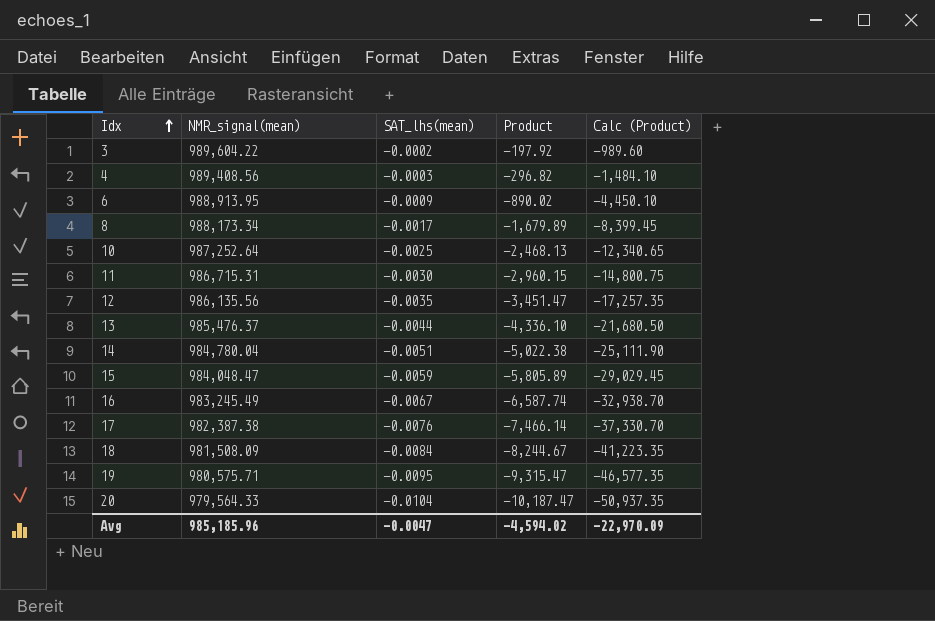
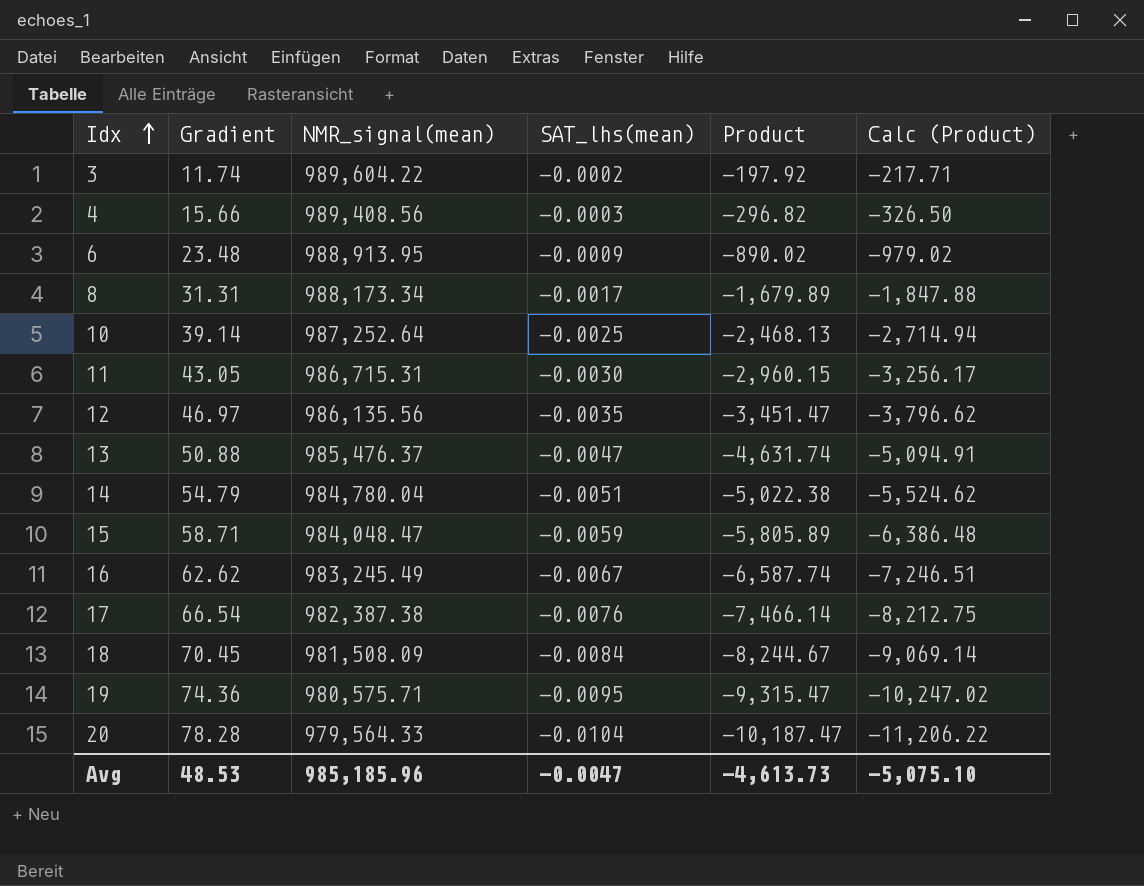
column Gradient | position: none -> 2
column Calc (Product) | formula: [Product] * 5 -> [Product] * 1.1
13 | SAT_lhs(mean): -0.0044 -> -0.0047
13 | Product: -4,336.10 -> -4,631.74
Avg | Product: -4,594.02 -> -4,613.73
Avg | Calc (Product): -22,970.09 -> -5,075.10

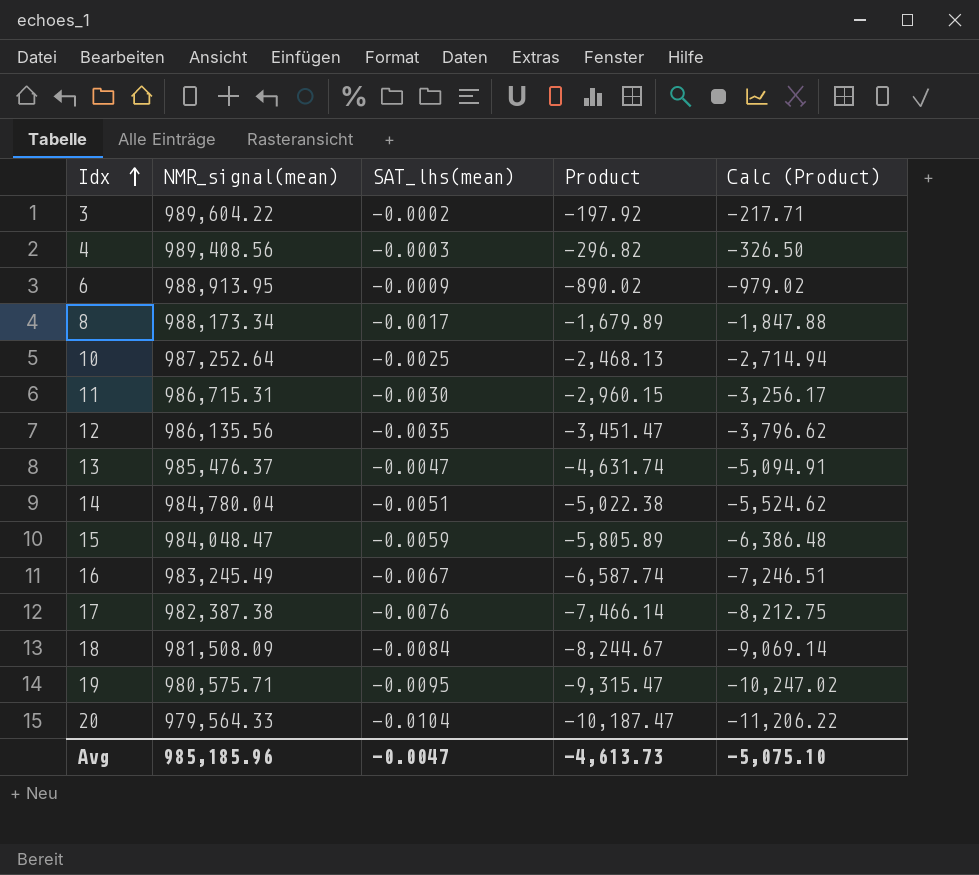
column Gradient | position: 2 -> none

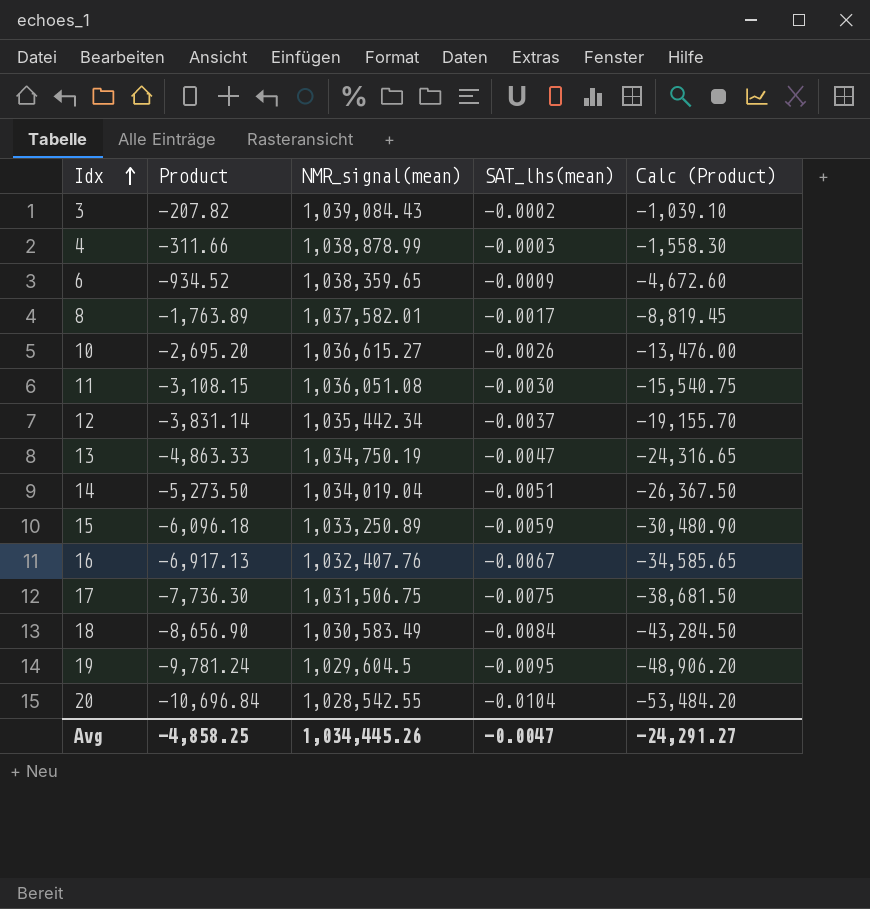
column Product | position: 4 -> 2
column Calc (Product) | formula: [Product] * 1.1 -> [Product] * 5
3 | Product: -197.92 -> -207.82
3 | NMR_signal(mean): 989,604.22 -> 1,039,084.43
4 | Product: -296.82 -> -311.66
4 | NMR_signal(mean): 989,408.56 -> 1,038,878.99
6 | Product: -890.02 -> -934.52
6 | NMR_signal(mean): 988,913.95 -> 1,038,359.65
8 | Product: -1,679.89 -> -1,763.89
8 | NMR_signal(mean): 988,173.34 -> 1,037,582.01
10 | Product: -2,468.13 -> -2,695.20
10 | NMR_signal(mean): 987,252.64 -> 1,036,615.27
10 | SAT_lhs(mean): -0.0025 -> -0.0026
11 | Product: -2,960.15 -> -3,108.15
11 | NMR_signal(mean): 986,715.31 -> 1,036,051.08
12 | Product: -3,451.47 -> -3,831.14
12 | NMR_signal(mean): 986,135.56 -> 1,035,442.34
12 | SAT_lhs(mean): -0.0035 -> -0.0037
13 | Product: -4,631.74 -> -4,863.33
13 | NMR_signal(mean): 985,476.37 -> 1,034,750.19
14 | Product: -5,022.38 -> -5,273.50
14 | NMR_signal(mean): 984,780.04 -> 1,034,019.04
15 | Product: -5,805.89 -> -6,096.18
15 | NMR_signal(mean): 984,048.47 -> 1,033,250.89
16 | Product: -6,587.74 -> -6,917.13
16 | NMR_signal(mean): 983,245.49 -> 1,032,407.76
17 | Product: -7,466.14 -> -7,736.30
17 | NMR_signal(mean): 982,387.38 -> 1,031,506.75
17 | SAT_lhs(mean): -0.0076 -> -0.0075
18 | Product: -8,244.67 -> -8,656.90
18 | NMR_signal(mean): 981,508.09 -> 1,030,583.49
19 | Product: -9,315.47 -> -9,781.24
19 | NMR_signal(mean): 980,575.71 -> 1,029,604.5
20 | Product: -10,187.47 -> -10,696.84
20 | NMR_signal(mean): 979,564.33 -> 1,028,542.55
Avg | Product: -4,613.73 -> -4,858.25
Avg | NMR_signal(mean): 985,185.96 -> 1,034,445.26
Avg | Calc (Product): -5,075.10 -> -24,291.27

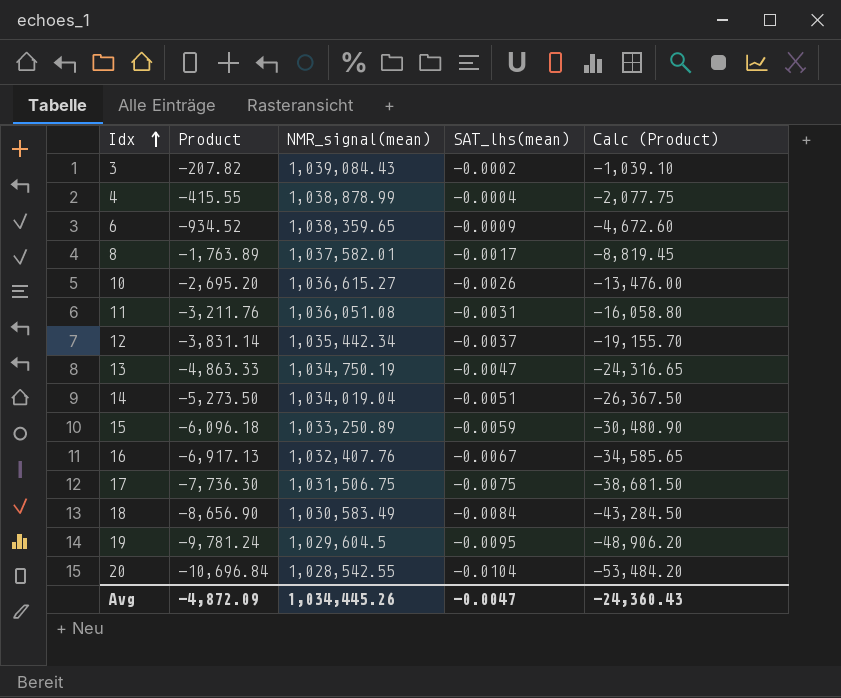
4 | Product: -311.66 -> -415.55
4 | SAT_lhs(mean): -0.0003 -> -0.0004
4 | Calc (Product): -1,558.30 -> -2,077.75
11 | Product: -3,108.15 -> -3,211.76
11 | SAT_lhs(mean): -0.0030 -> -0.0031
11 | Calc (Product): -15,540.75 -> -16,058.80
Avg | Product: -4,858.25 -> -4,872.09
Avg | Calc (Product): -24,291.27 -> -24,360.43

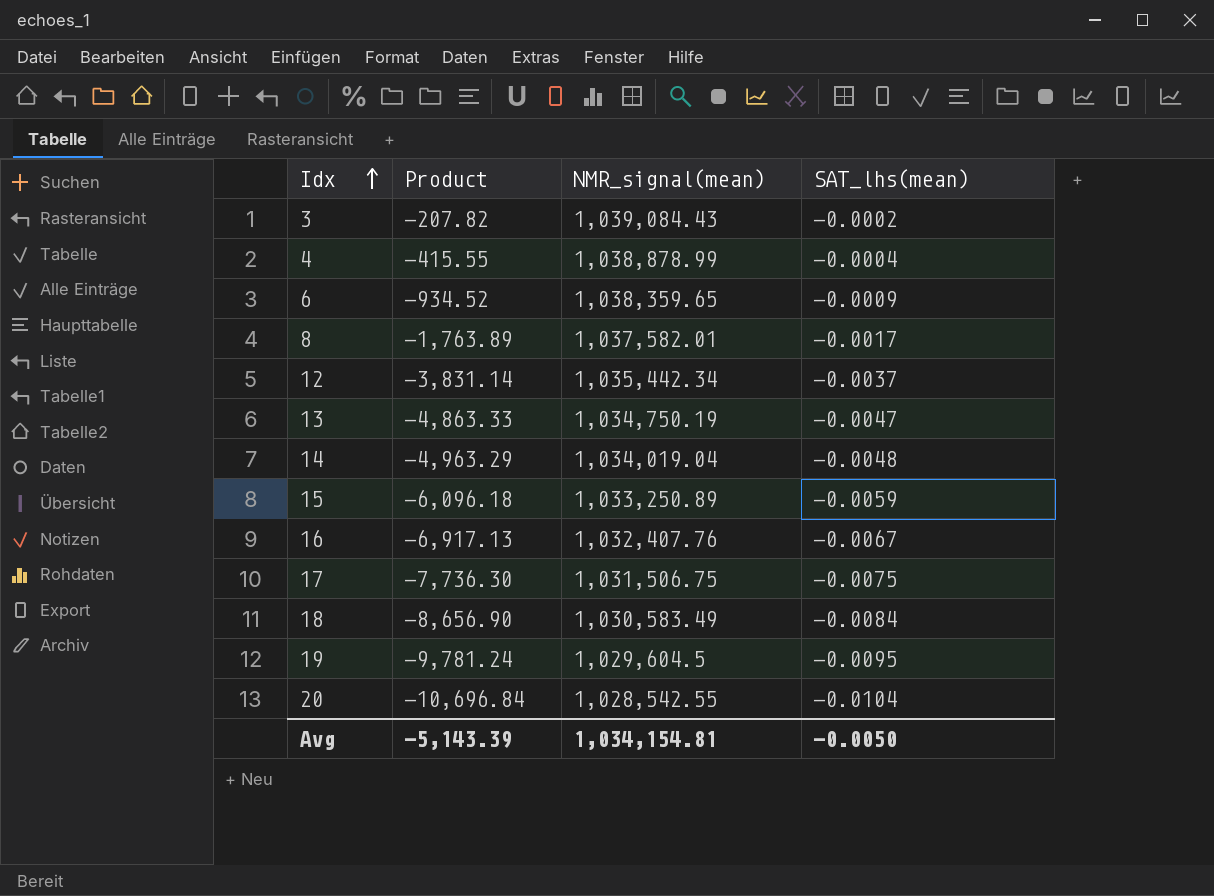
column Calc (Product) | formula: [Product] * 5 -> none
row 10: -2,695.20 | 1,036,615.27 | -0.0026 | -13,476.00 -> none
row 11: -3,211.76 | 1,036,051.08 | -0.0031 | -16,058.80 -> none
14 | Product: -5,273.50 -> -4,963.29
14 | SAT_lhs(mean): -0.0051 -> -0.0048
Avg | Product: -4,872.09 -> -5,143.39
Avg | NMR_signal(mean): 1,034,445.26 -> 1,034,154.81
Avg | SAT_lhs(mean): -0.0047 -> -0.0050

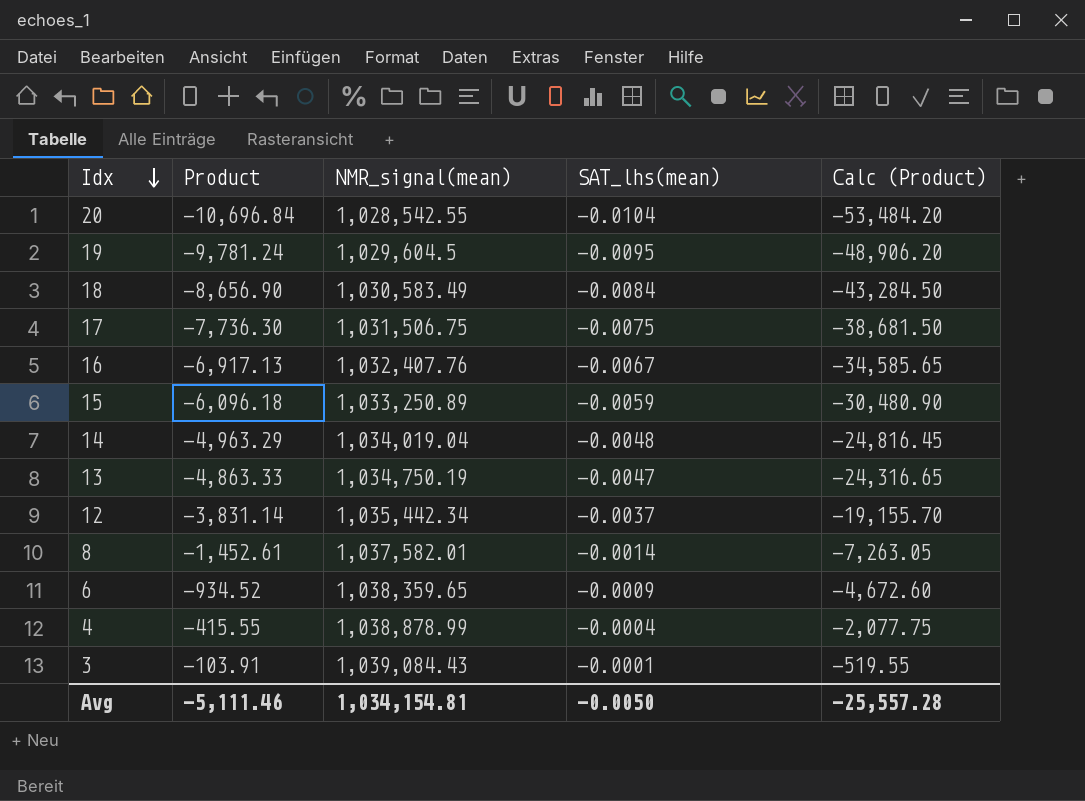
row order: Idx ascending -> Idx descending
column Calc (Product) | formula: none -> [Product] * 5
8 | Product: -1,763.89 -> -1,452.61
8 | SAT_lhs(mean): -0.0017 -> -0.0014
3 | Product: -207.82 -> -103.91
3 | SAT_lhs(mean): -0.0002 -> -0.0001
Avg | Product: -5,143.39 -> -5,111.46

